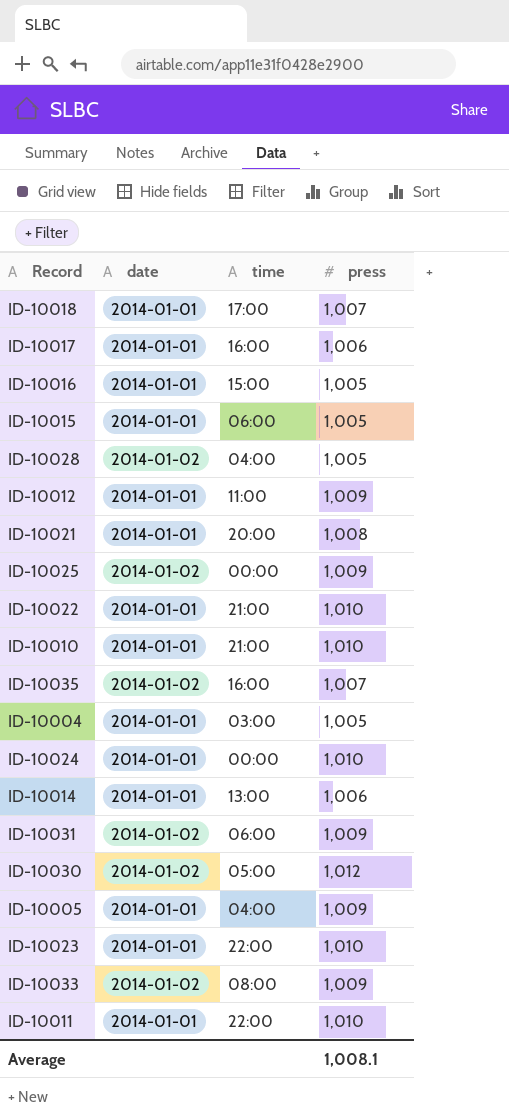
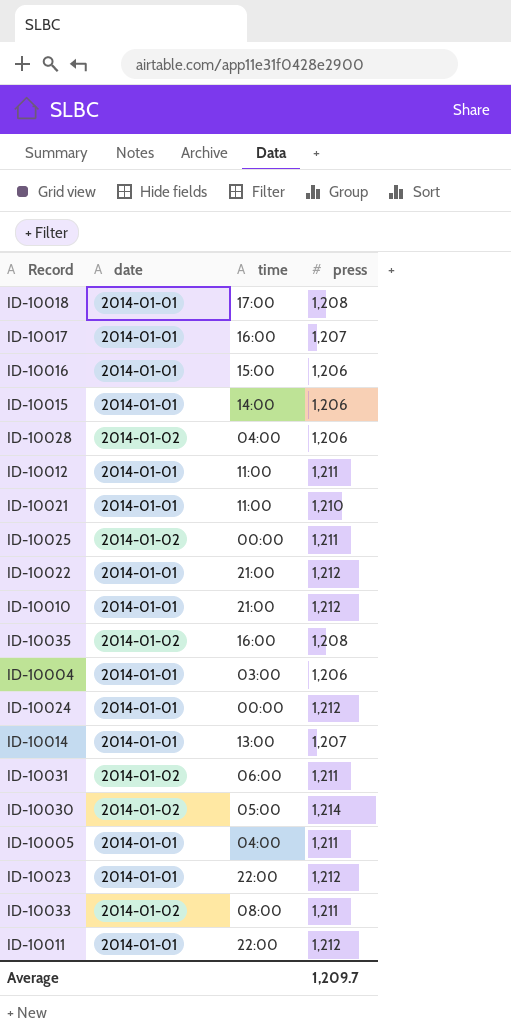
ID-10018 | press: 1,007 -> 1,208
ID-10017 | press: 1,006 -> 1,207
ID-10016 | press: 1,005 -> 1,206
ID-10015 | time: 06:00 -> 14:00
ID-10015 | press: 1,005 -> 1,206
ID-10028 | press: 1,005 -> 1,206
ID-10012 | press: 1,009 -> 1,211
ID-10021 | time: 20:00 -> 11:00
ID-10021 | press: 1,008 -> 1,210
ID-10025 | press: 1,009 -> 1,211
ID-10022 | press: 1,010 -> 1,212
ID-10010 | press: 1,010 -> 1,212
ID-10035 | press: 1,007 -> 1,208
ID-10004 | press: 1,005 -> 1,206
ID-10024 | press: 1,010 -> 1,212
ID-10014 | press: 1,006 -> 1,207
ID-10031 | press: 1,009 -> 1,211
ID-10030 | press: 1,012 -> 1,214
ID-10005 | press: 1,009 -> 1,211
ID-10023 | press: 1,010 -> 1,212
ID-10033 | press: 1,009 -> 1,211
ID-10011 | press: 1,010 -> 1,212
Average | press: 1,008.1 -> 1,209.7

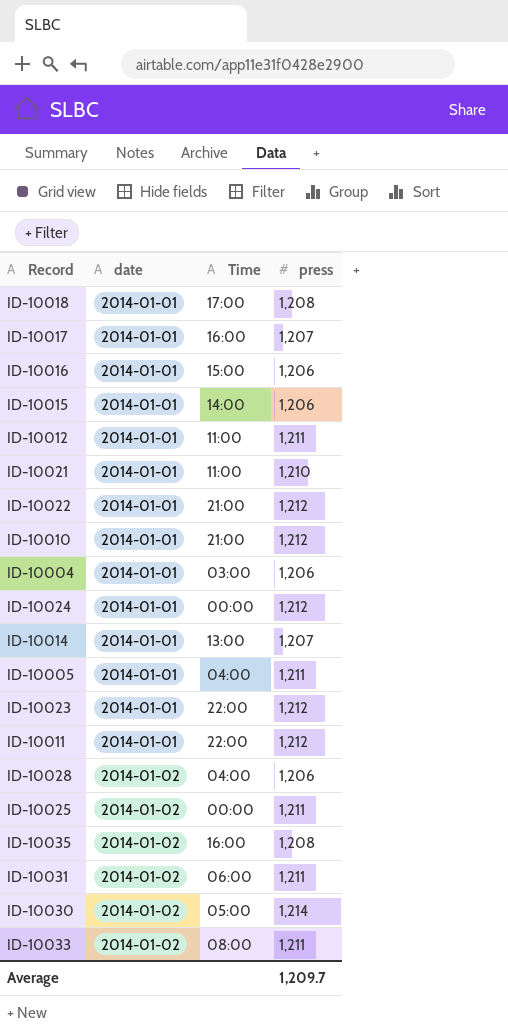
row order: none -> date ascending
column name: time -> Time

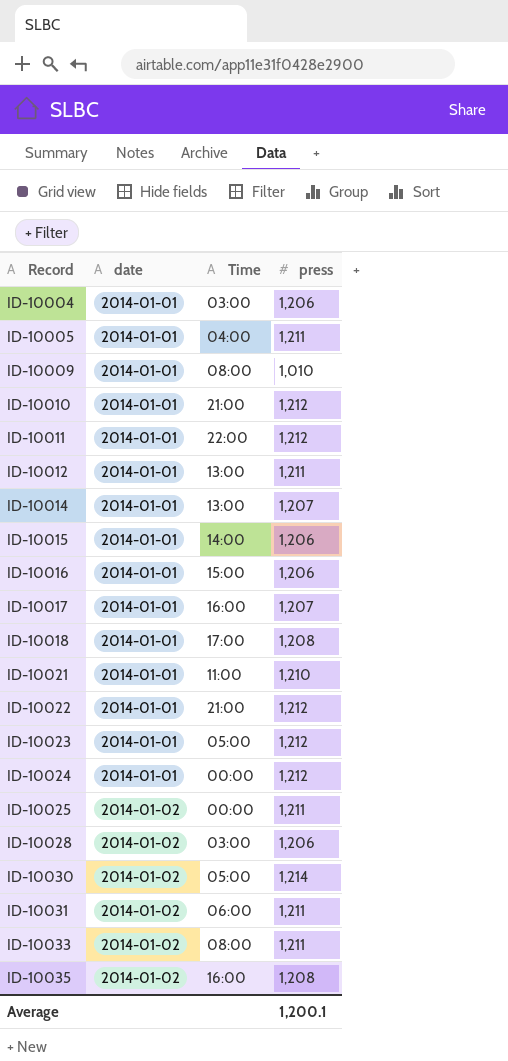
row order: date ascending -> Record ascending
row ID-10009: none -> 2014-01-01 | 08:00 | 1,010
ID-10012 | Time: 11:00 -> 13:00
ID-10023 | Time: 22:00 -> 05:00
ID-10028 | Time: 04:00 -> 03:00
Average | press: 1,209.7 -> 1,200.1

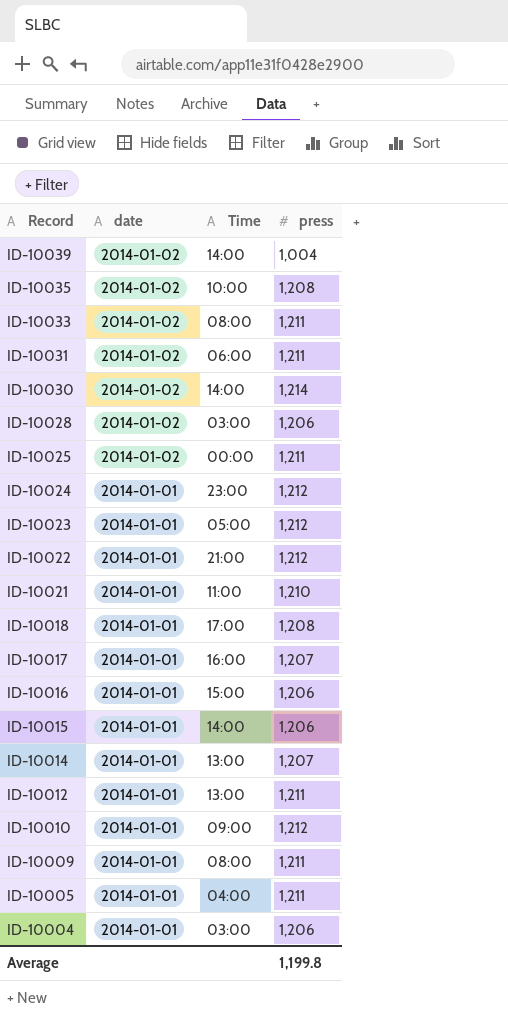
row order: Record ascending -> Record descending
row ID-10011: 2014-01-01 | 22:00 | 1,212 -> none
row ID-10039: none -> 2014-01-02 | 14:00 | 1,004
ID-10035 | Time: 16:00 -> 10:00
ID-10030 | Time: 05:00 -> 14:00
ID-10024 | Time: 00:00 -> 23:00
ID-10010 | Time: 21:00 -> 09:00
ID-10009 | press: 1,010 -> 1,211
Average | press: 1,200.1 -> 1,199.8

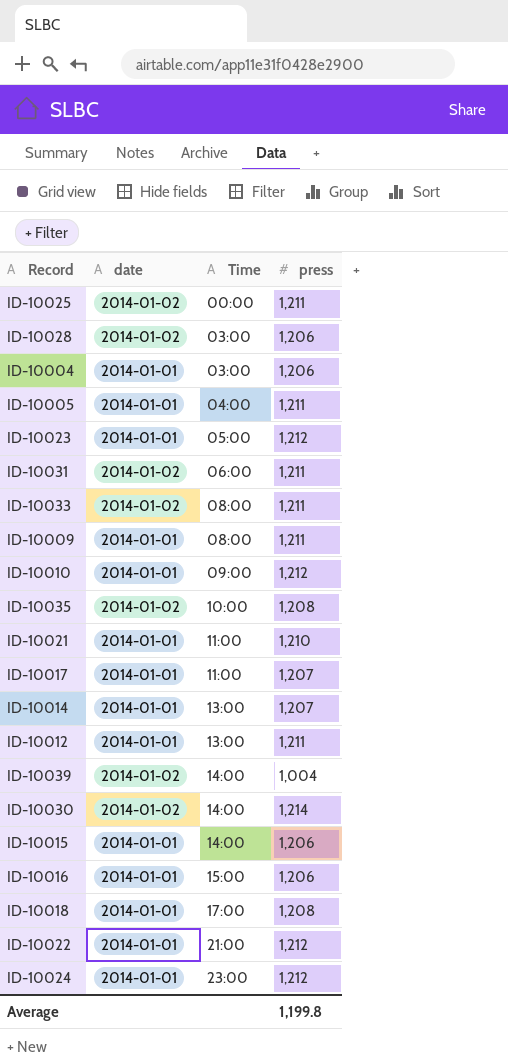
row order: Record descending -> Time ascending
ID-10017 | Time: 16:00 -> 11:00

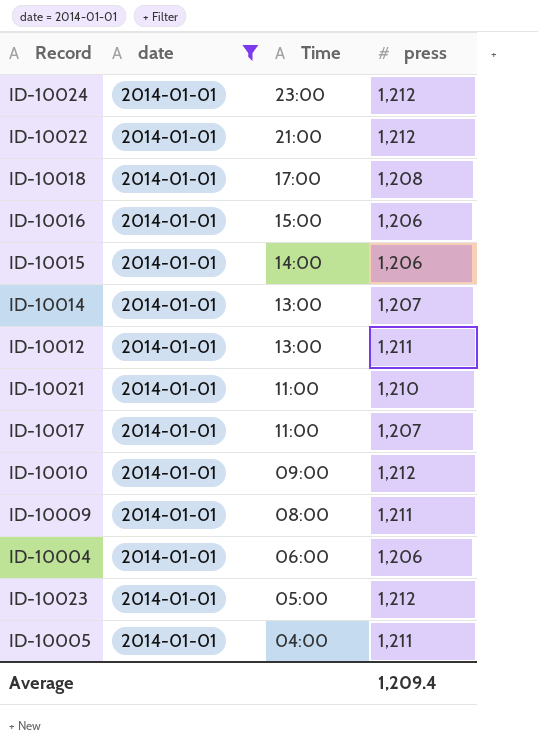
filter: none -> date = 2014-01-01
row order: Time ascending -> Time descending
ID-10004 | Time: 03:00 -> 06:00
Average | press: 1,199.8 -> 1,209.4

